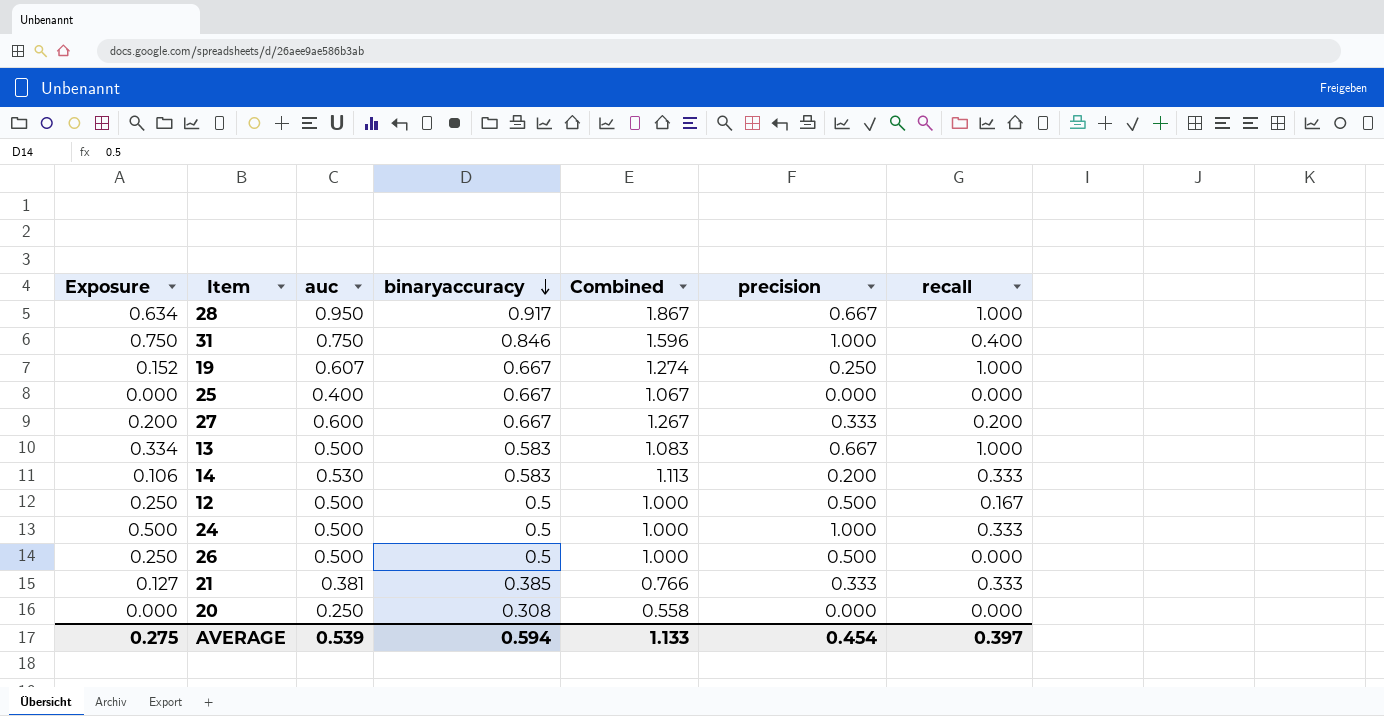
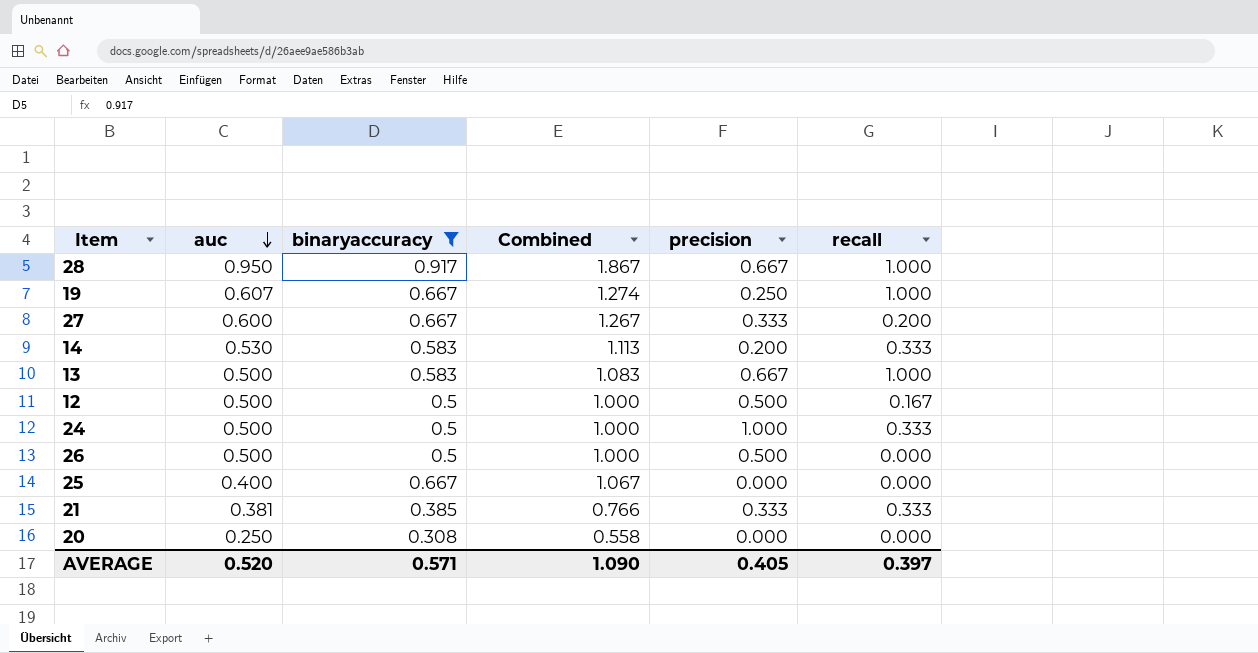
filter: none -> binaryaccuracy != 0.846
row order: binaryaccuracy descending -> auc descending
column Exposure | formula: [auc] * [precision] -> none
AVERAGE | auc: 0.539 -> 0.520
AVERAGE | binaryaccuracy: 0.594 -> 0.571
AVERAGE | Combined: 1.133 -> 1.090
AVERAGE | precision: 0.454 -> 0.405

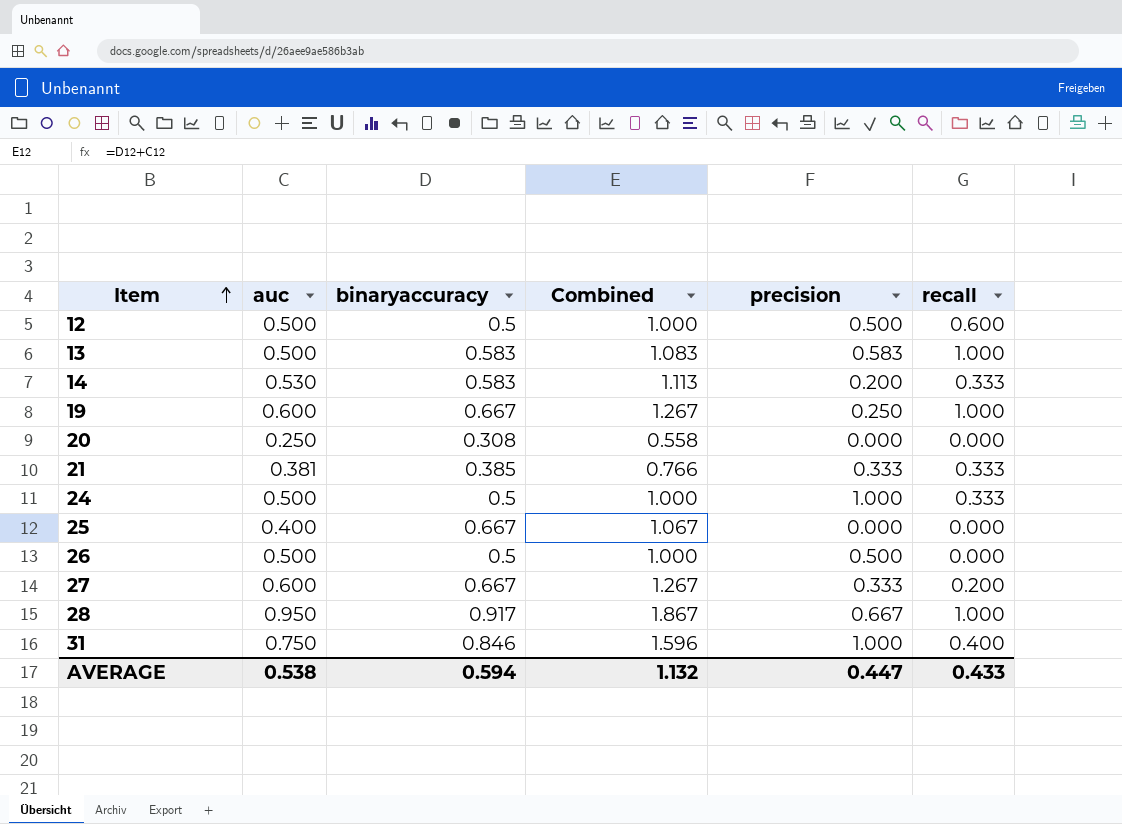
filter: binaryaccuracy != 0.846 -> none
row order: auc descending -> Item ascending
12 | recall: 0.167 -> 0.600
13 | precision: 0.667 -> 0.583
19 | auc: 0.607 -> 0.600
19 | Combined: 1.274 -> 1.267
AVERAGE | auc: 0.520 -> 0.538
AVERAGE | binaryaccuracy: 0.571 -> 0.594
AVERAGE | Combined: 1.090 -> 1.132
AVERAGE | precision: 0.405 -> 0.447
AVERAGE | recall: 0.397 -> 0.433

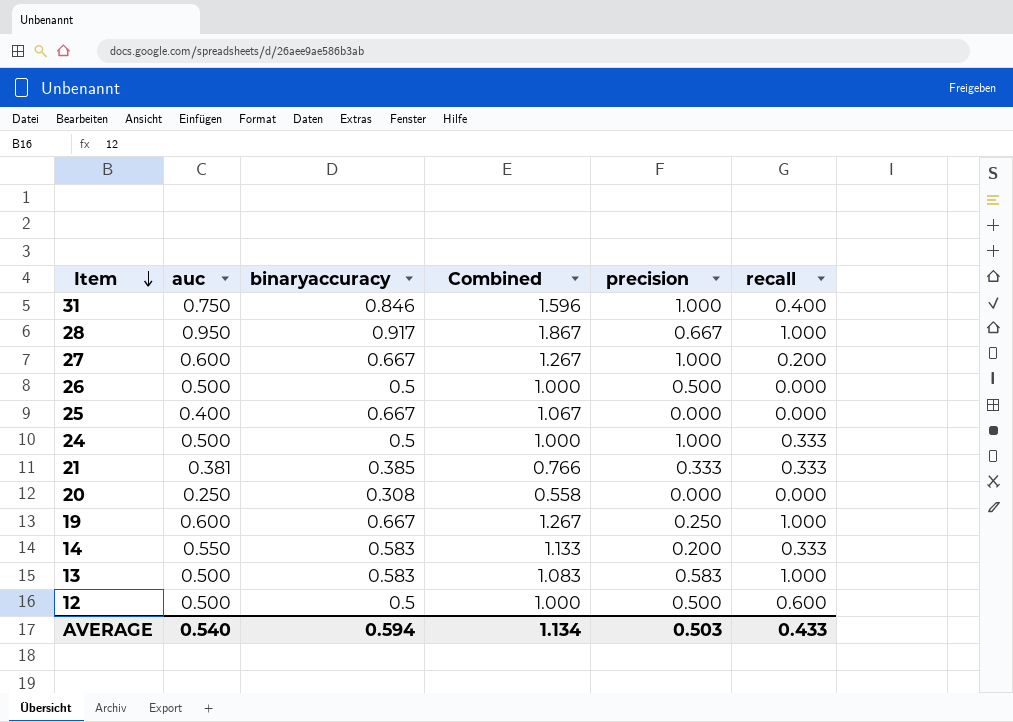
row order: Item ascending -> Item descending
27 | precision: 0.333 -> 1.000
14 | auc: 0.530 -> 0.550
14 | Combined: 1.113 -> 1.133
AVERAGE | auc: 0.538 -> 0.540
AVERAGE | Combined: 1.132 -> 1.134
AVERAGE | precision: 0.447 -> 0.503

